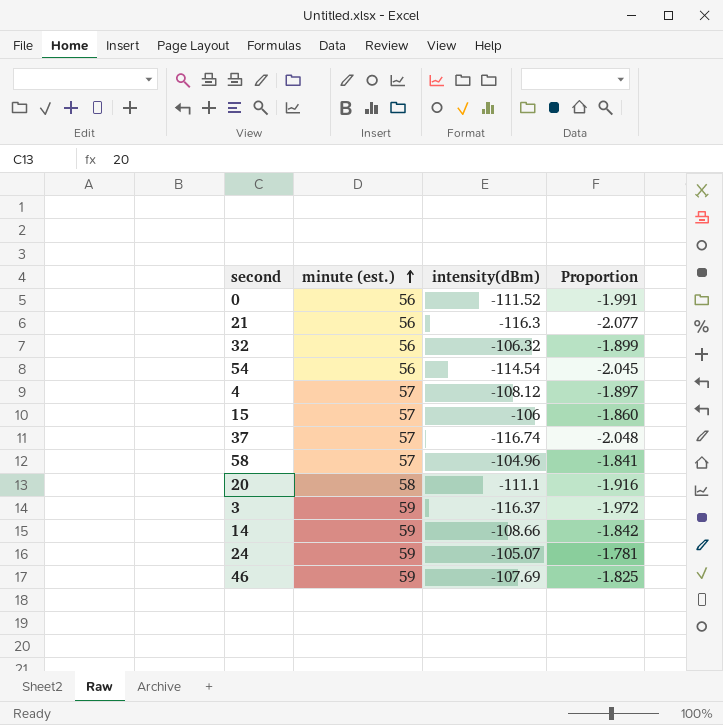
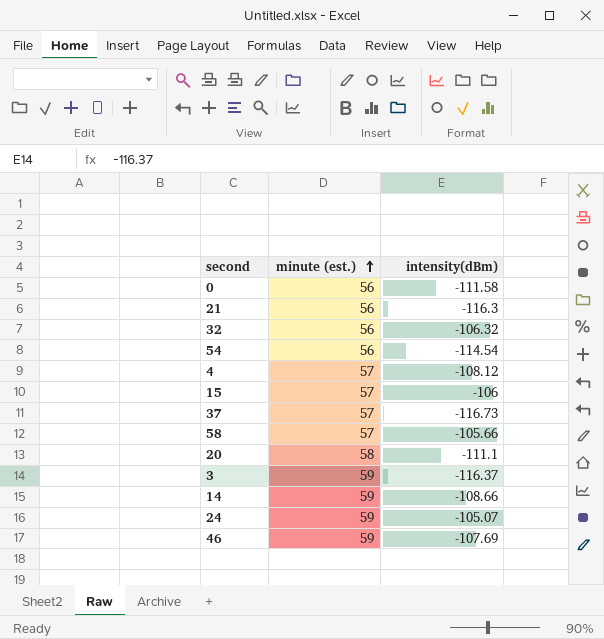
column Proportion | formula: [intensity(dBm)] / [minute (est.)] -> none
0 | intensity(dBm): -111.52 -> -111.58
37 | intensity(dBm): -116.74 -> -116.73
58 | intensity(dBm): -104.96 -> -105.66

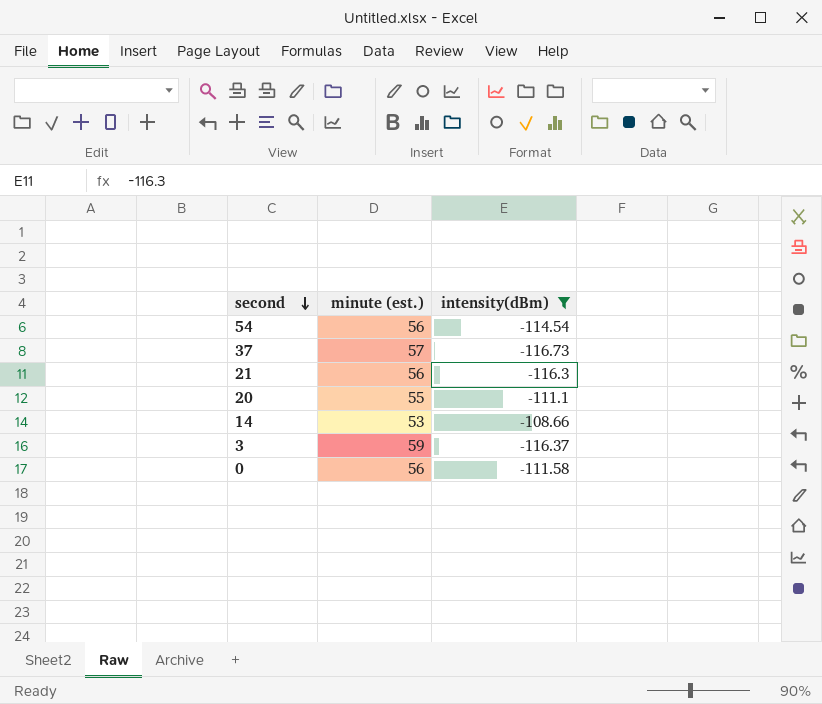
filter: none -> intensity(dBm) <= -108.66
row order: minute (est.) ascending -> second descending
20 | minute (est.): 58 -> 55
14 | minute (est.): 59 -> 53

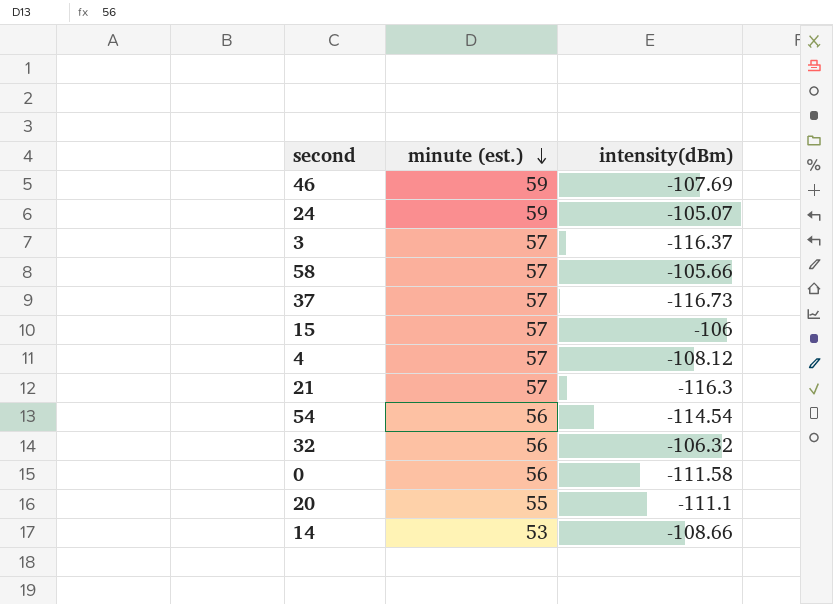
filter: intensity(dBm) <= -108.66 -> none
row order: second descending -> minute (est.) descending
3 | minute (est.): 59 -> 57
21 | minute (est.): 56 -> 57

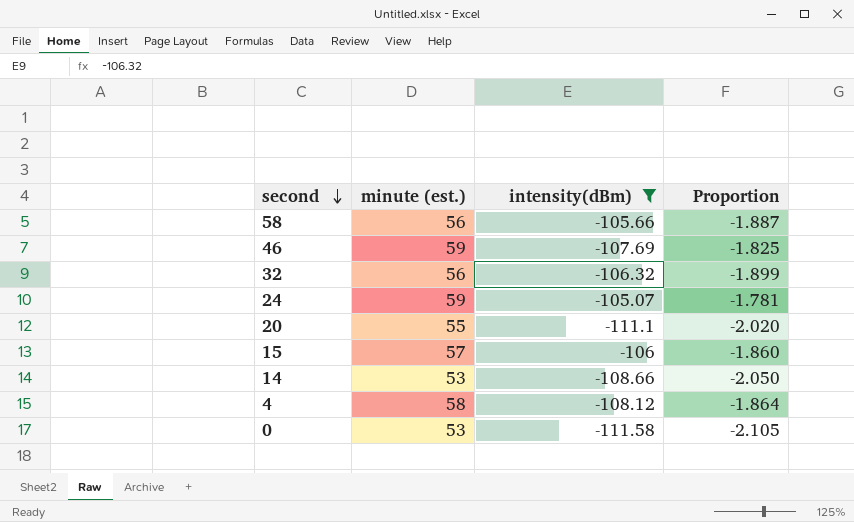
filter: none -> intensity(dBm) >= -111.58
row order: minute (est.) descending -> second descending
column Proportion | formula: none -> [intensity(dBm)] / [minute (est.)]
58 | minute (est.): 57 -> 56
4 | minute (est.): 57 -> 58
0 | minute (est.): 56 -> 53

